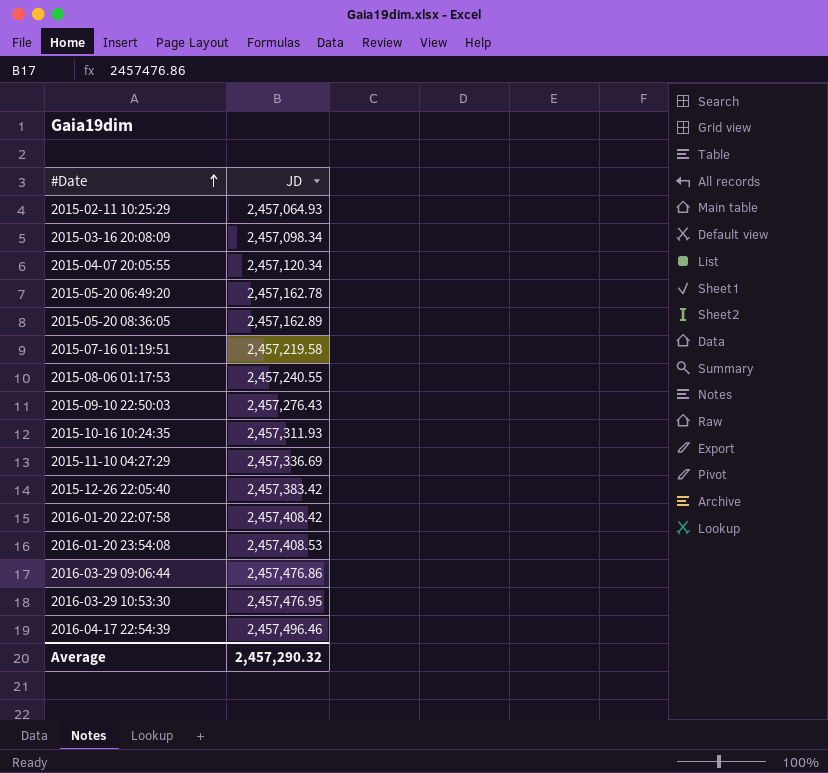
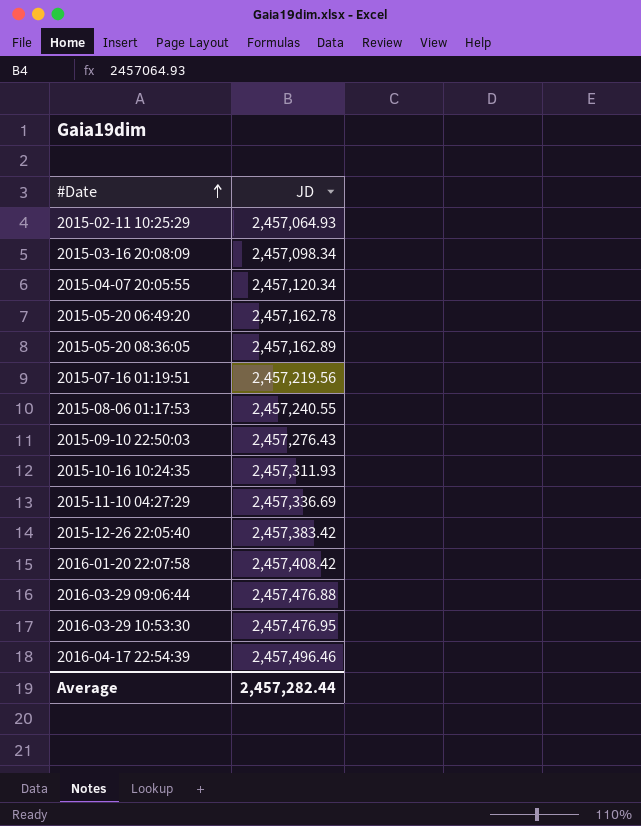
row 2016-01-20 23:54:08: 2,457,408.53 -> none
2015-07-16 01:19:51 | JD: 2,457,219.58 -> 2,457,219.56
2016-03-29 09:06:44 | JD: 2,457,476.86 -> 2,457,476.88
Average | JD: 2,457,290.32 -> 2,457,282.44

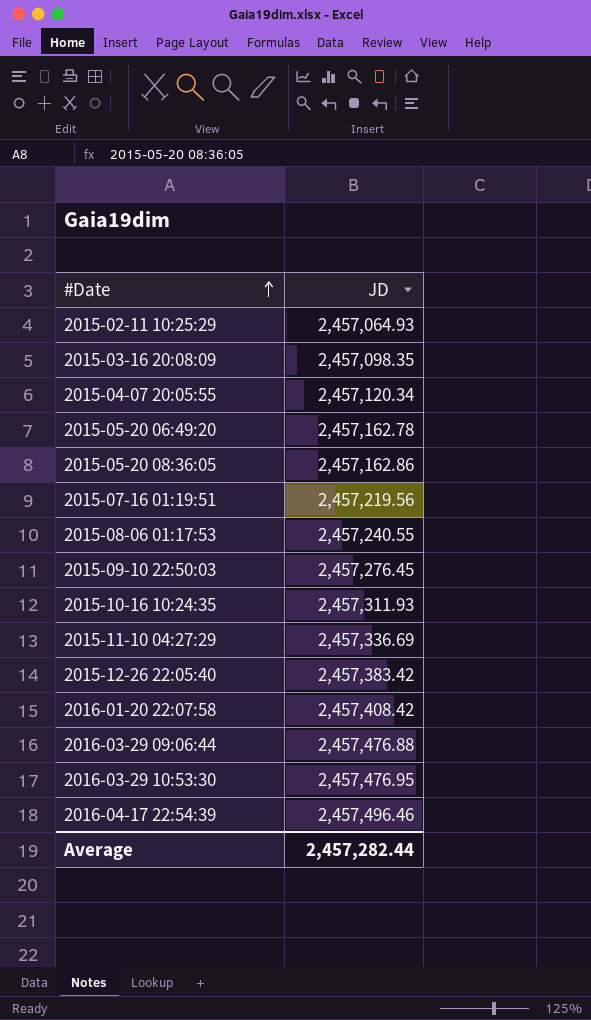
2015-03-16 20:08:09 | JD: 2,457,098.34 -> 2,457,098.35
2015-05-20 08:36:05 | JD: 2,457,162.89 -> 2,457,162.86
2015-09-10 22:50:03 | JD: 2,457,276.43 -> 2,457,276.45

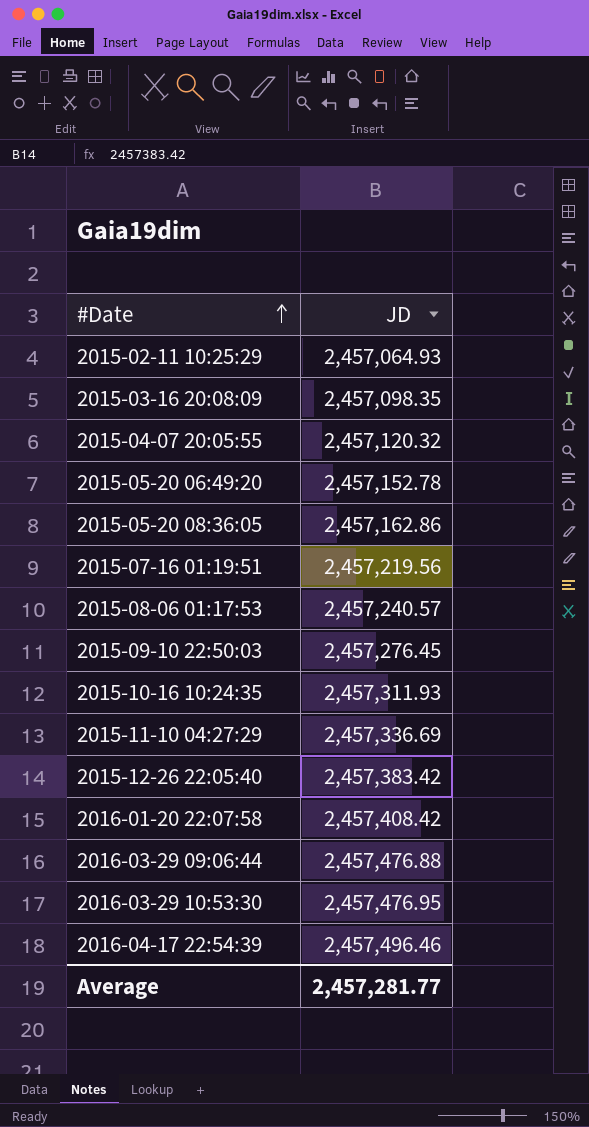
2015-04-07 20:05:55 | JD: 2,457,120.34 -> 2,457,120.32
2015-05-20 06:49:20 | JD: 2,457,162.78 -> 2,457,152.78
2015-08-06 01:17:53 | JD: 2,457,240.55 -> 2,457,240.57
Average | JD: 2,457,282.44 -> 2,457,281.77

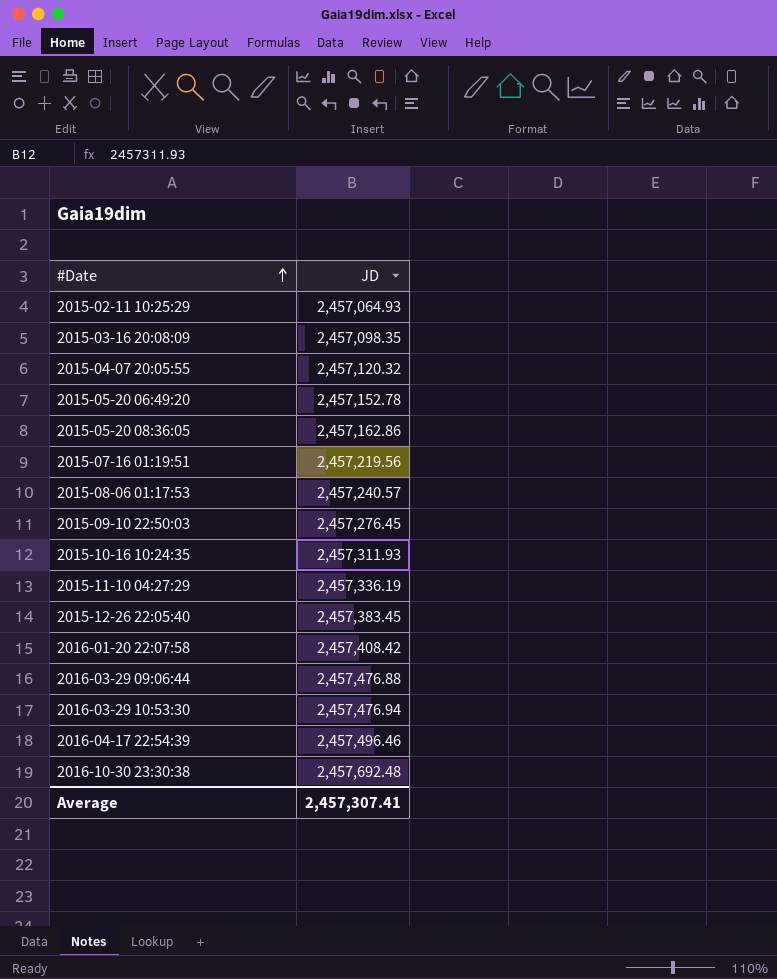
2015-11-10 04:27:29 | JD: 2,457,336.69 -> 2,457,336.19
2015-12-26 22:05:40 | JD: 2,457,383.42 -> 2,457,383.45
2016-03-29 10:53:30 | JD: 2,457,476.95 -> 2,457,476.94
row 2016-10-30 23:30:38: none -> 2,457,692.48
Average | JD: 2,457,281.77 -> 2,457,307.41

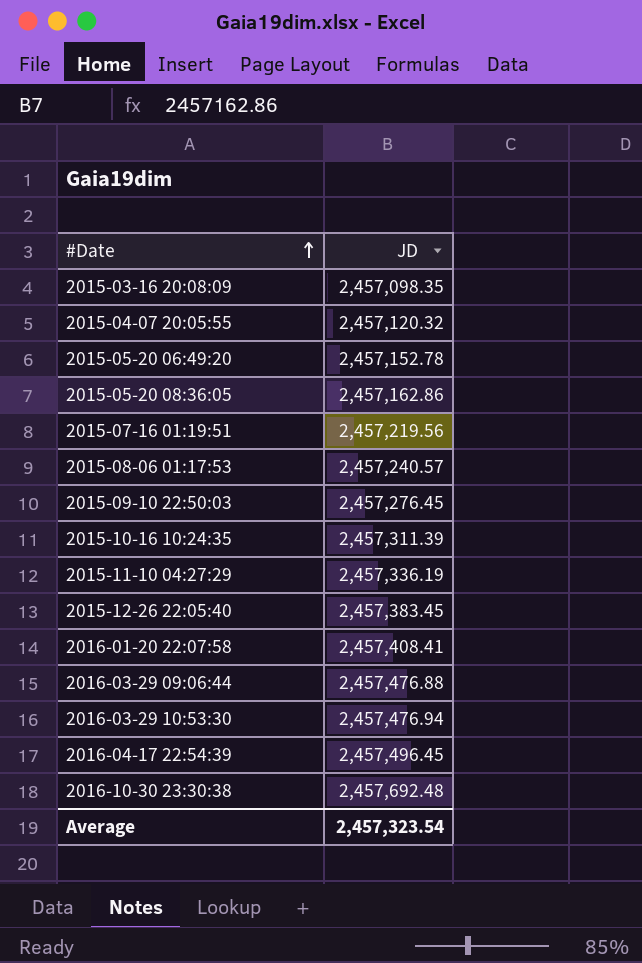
row 2015-02-11 10:25:29: 2,457,064.93 -> none
2015-10-16 10:24:35 | JD: 2,457,311.93 -> 2,457,311.39
2016-01-20 22:07:58 | JD: 2,457,408.42 -> 2,457,408.41
2016-04-17 22:54:39 | JD: 2,457,496.46 -> 2,457,496.45
Average | JD: 2,457,307.41 -> 2,457,323.54

